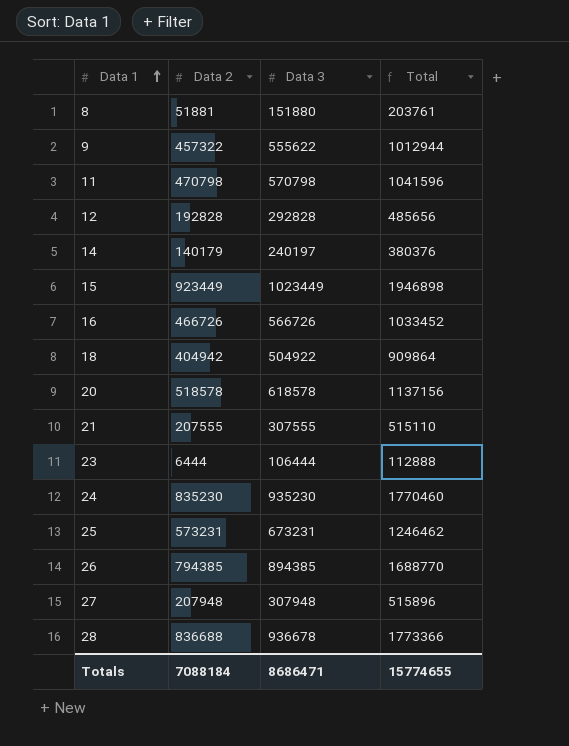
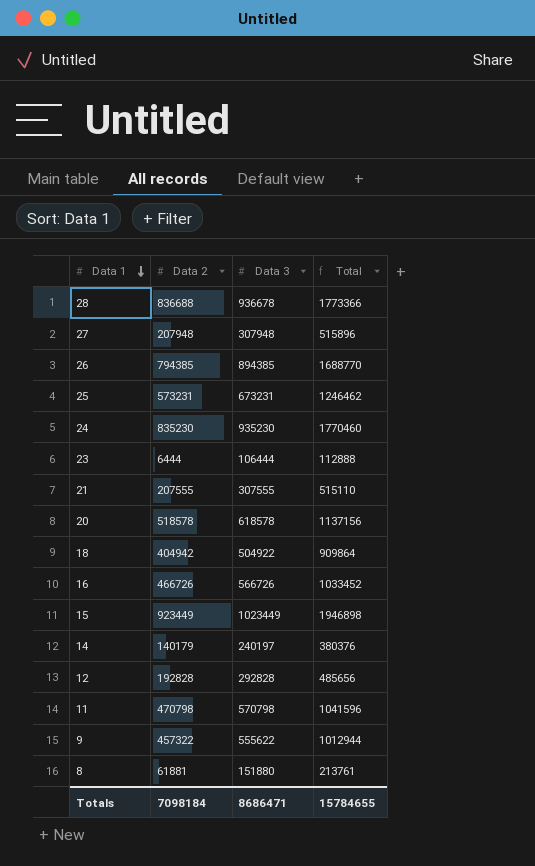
row order: Data 1 ascending -> Data 1 descending
8 | Data 2: 51881 -> 61881
8 | Total: 203761 -> 213761
Totals | Data 2: 7088184 -> 7098184
Totals | Total: 15774655 -> 15784655

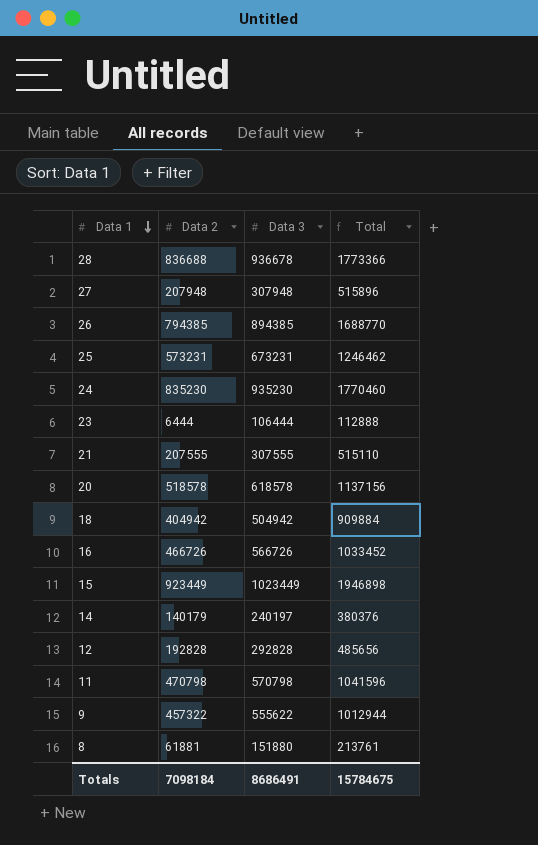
18 | Data 3: 504922 -> 504942
18 | Total: 909864 -> 909884
Totals | Data 3: 8686471 -> 8686491
Totals | Total: 15784655 -> 15784675

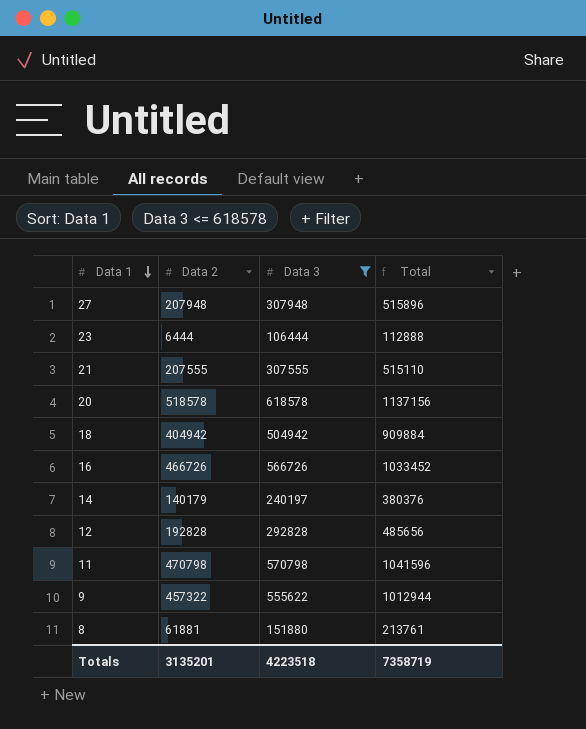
filter: none -> Data 3 <= 618578
Totals | Data 2: 7098184 -> 3135201
Totals | Data 3: 8686491 -> 4223518
Totals | Total: 15784675 -> 7358719

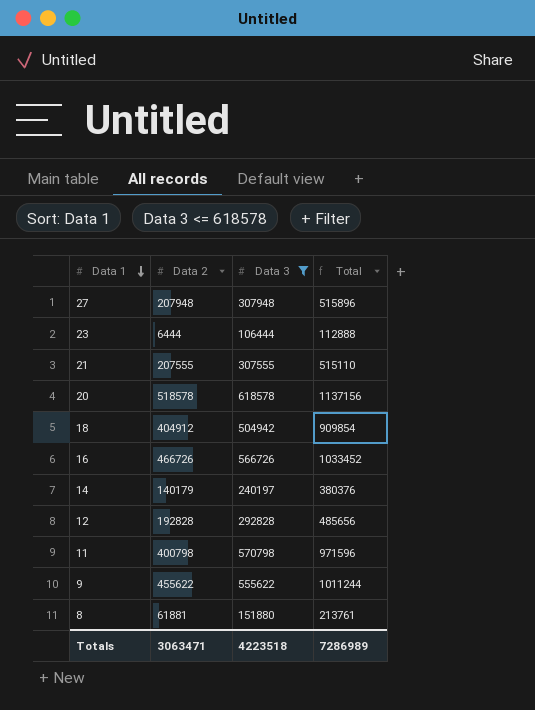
18 | Data 2: 404942 -> 404912
18 | Total: 909884 -> 909854
11 | Data 2: 470798 -> 400798
11 | Total: 1041596 -> 971596
9 | Data 2: 457322 -> 455622
9 | Total: 1012944 -> 1011244
Totals | Data 2: 3135201 -> 3063471
Totals | Total: 7358719 -> 7286989

